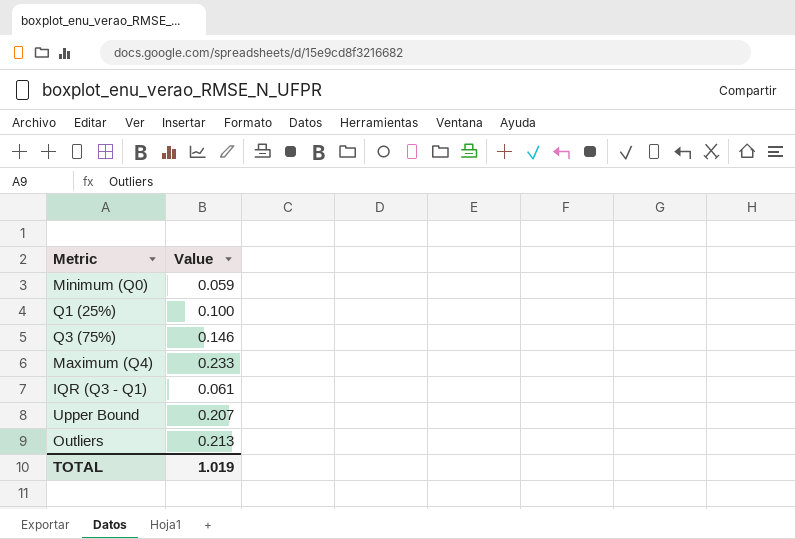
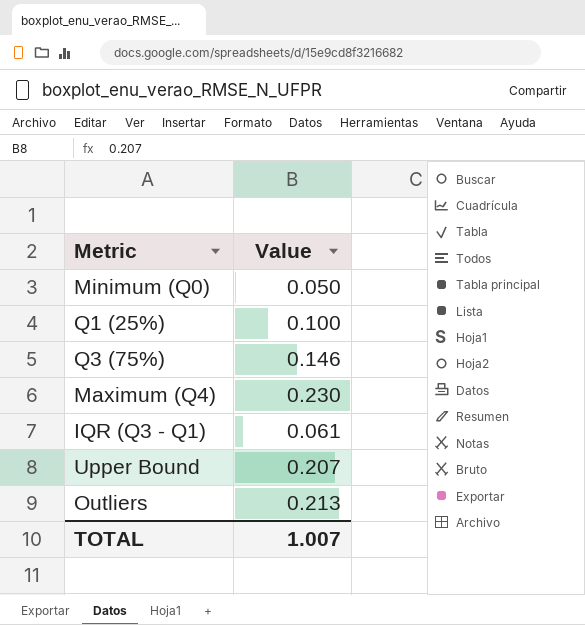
Minimum (Q0) | Value: 0.059 -> 0.050
Maximum (Q4) | Value: 0.233 -> 0.230
TOTAL | Value: 1.019 -> 1.007

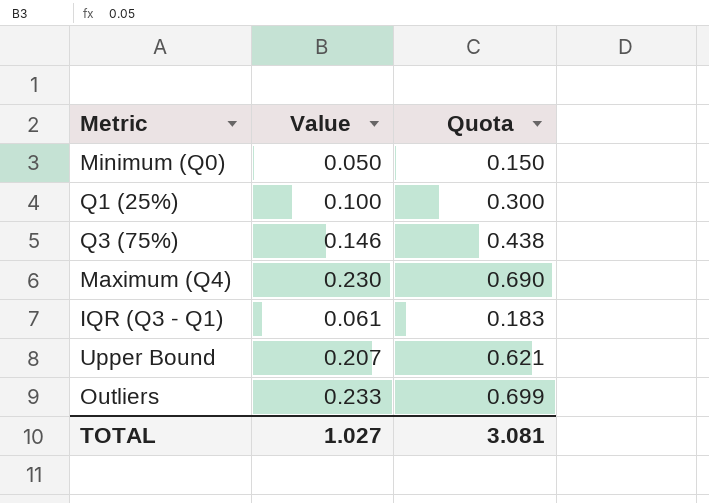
column Quota | formula: none -> [Value] * 3
Outliers | Value: 0.213 -> 0.233
TOTAL | Value: 1.007 -> 1.027

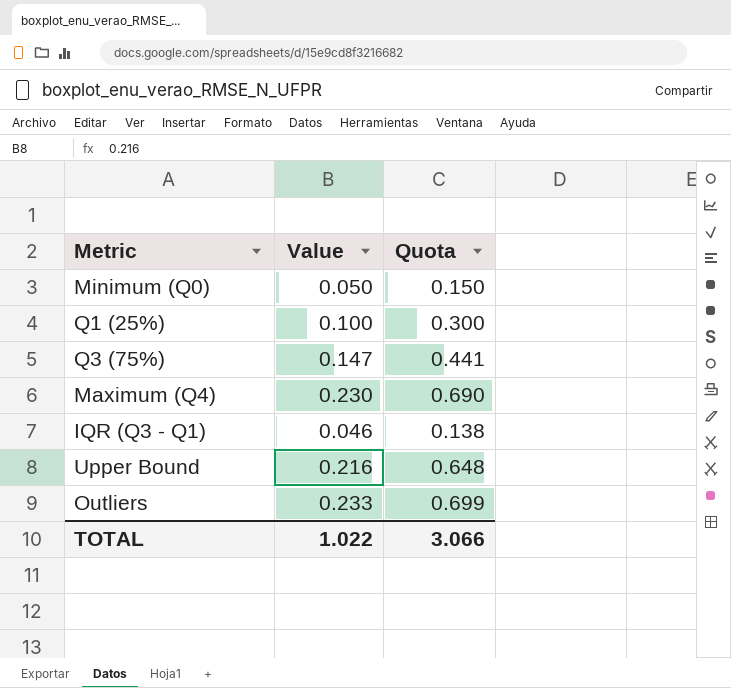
Q3 (75%) | Value: 0.146 -> 0.147
Q3 (75%) | Quota: 0.438 -> 0.441
IQR (Q3 - Q1) | Value: 0.061 -> 0.046
IQR (Q3 - Q1) | Quota: 0.183 -> 0.138
Upper Bound | Value: 0.207 -> 0.216
Upper Bound | Quota: 0.621 -> 0.648
TOTAL | Value: 1.027 -> 1.022
TOTAL | Quota: 3.081 -> 3.066

